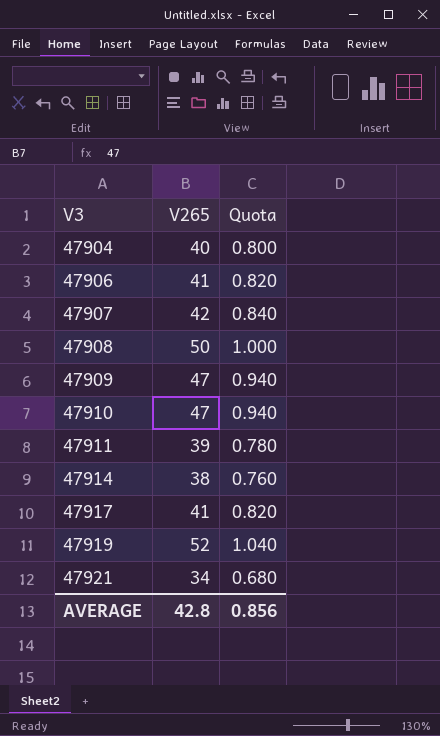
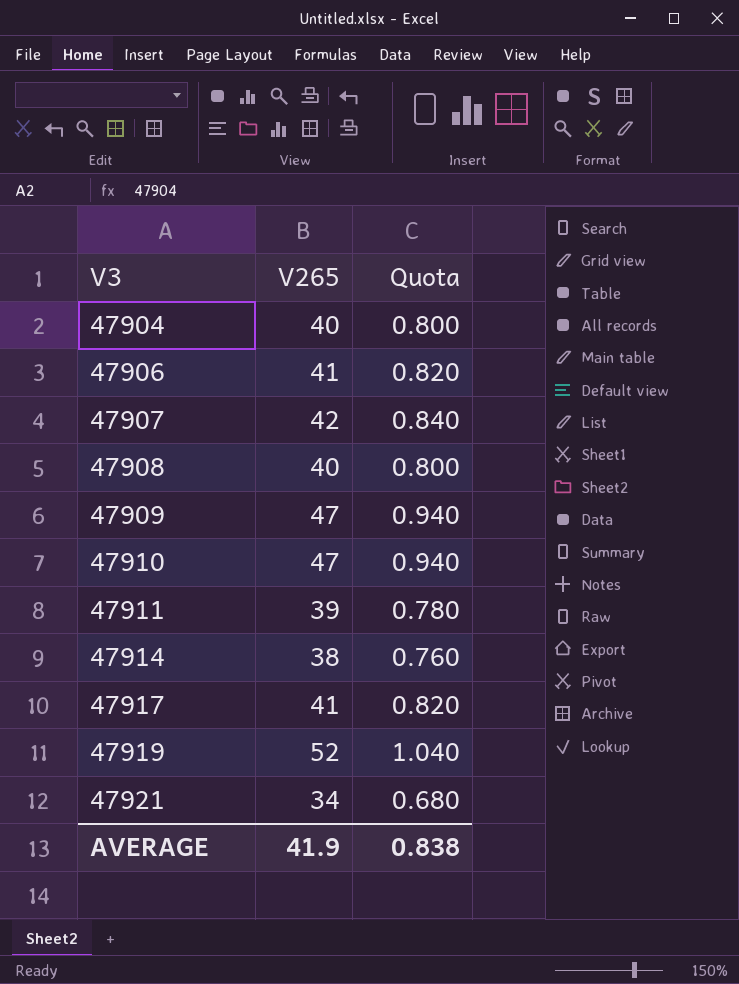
47908 | V265: 50 -> 40
47908 | Quota: 1.000 -> 0.800
AVERAGE | V265: 42.8 -> 41.9
AVERAGE | Quota: 0.856 -> 0.838

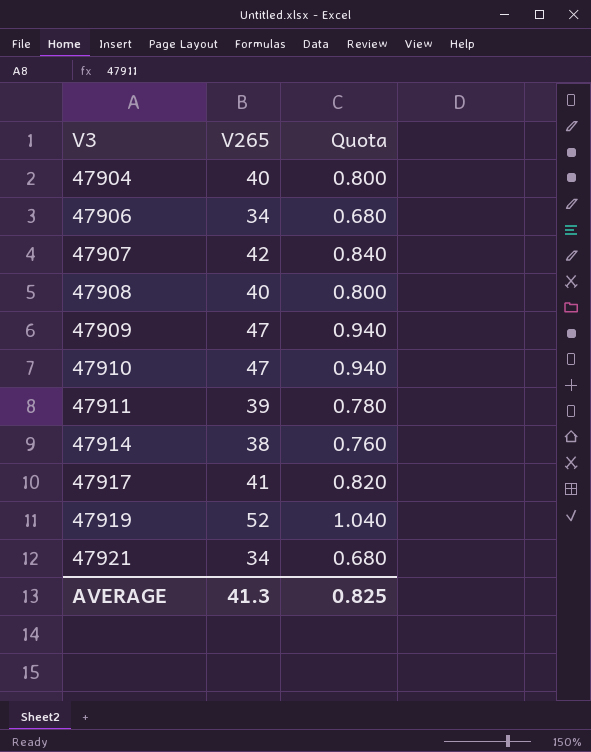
47906 | V265: 41 -> 34
47906 | Quota: 0.820 -> 0.680
AVERAGE | V265: 41.9 -> 41.3
AVERAGE | Quota: 0.838 -> 0.825

